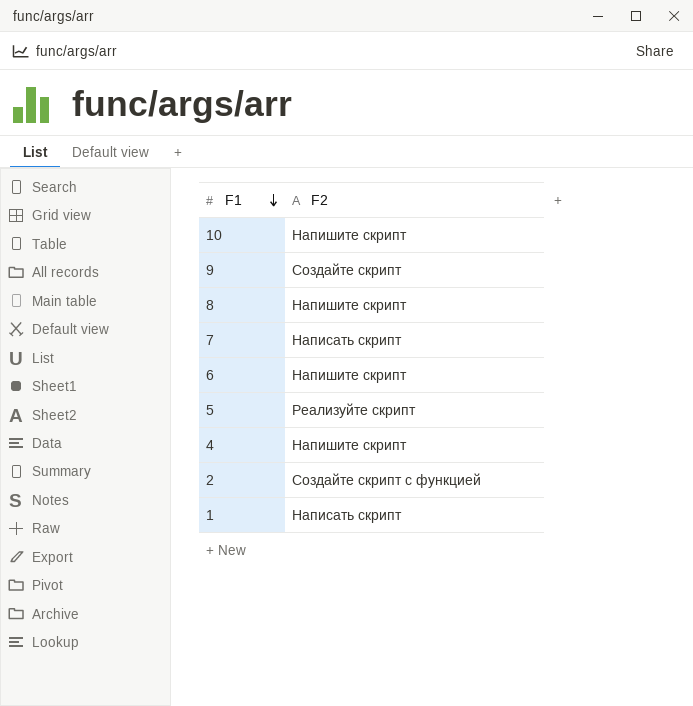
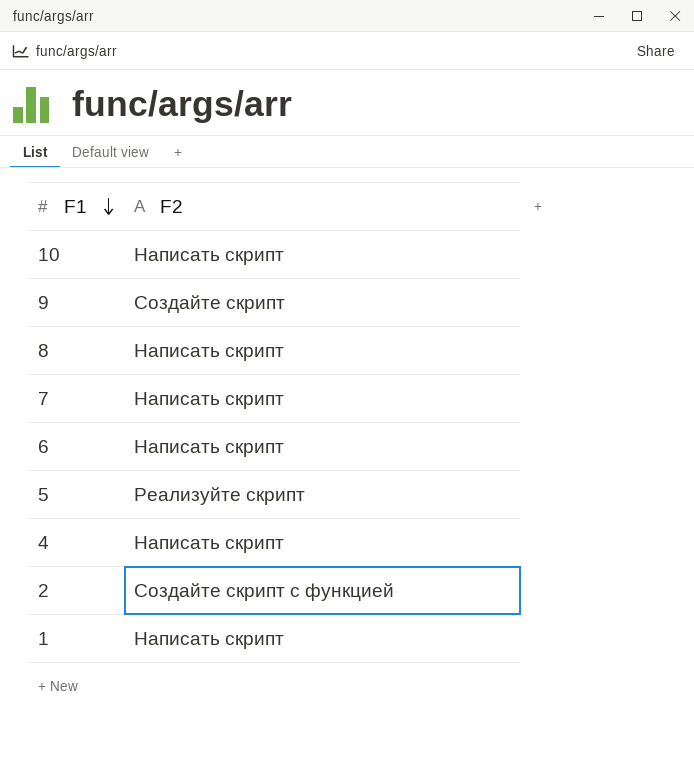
10 | F2: Напишите скрипт -> Написать скрипт
8 | F2: Напишите скрипт -> Написать скрипт
6 | F2: Напишите скрипт -> Написать скрипт
4 | F2: Напишите скрипт -> Написать скрипт

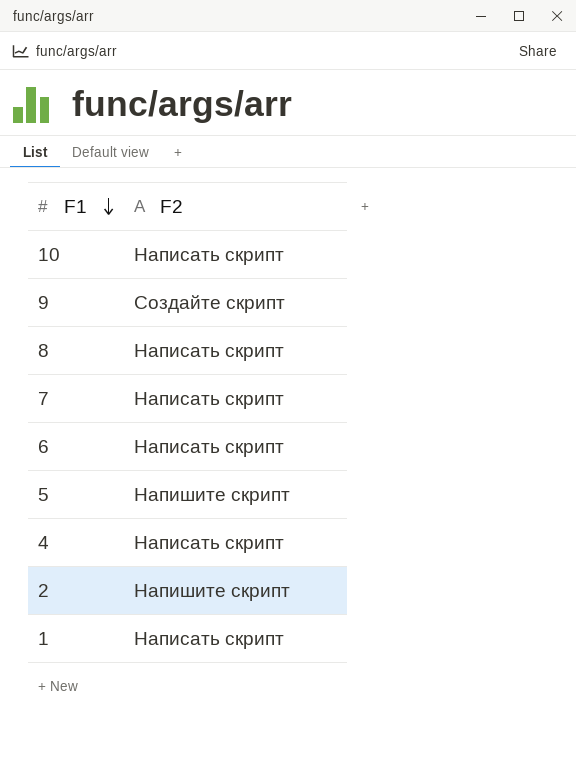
5 | F2: Реализуйте скрипт -> Напишите скрипт
2 | F2: Создайте скрипт с функцией -> Напишите скрипт

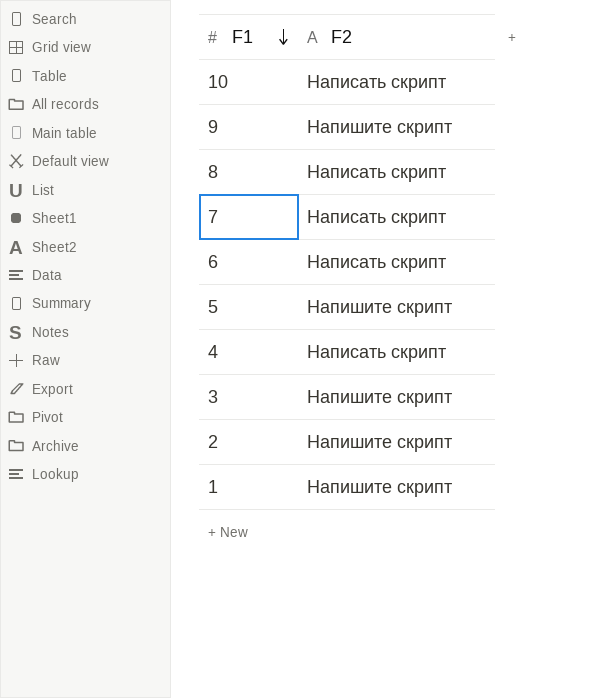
9 | F2: Создайте скрипт -> Напишите скрипт
row 3: none -> Напишите скрипт
1 | F2: Написать скрипт -> Напишите скрипт

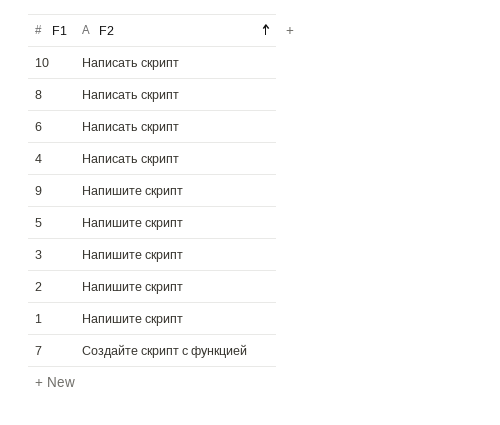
row order: F1 descending -> F2 ascending
7 | F2: Написать скрипт -> Создайте скрипт с функцией

